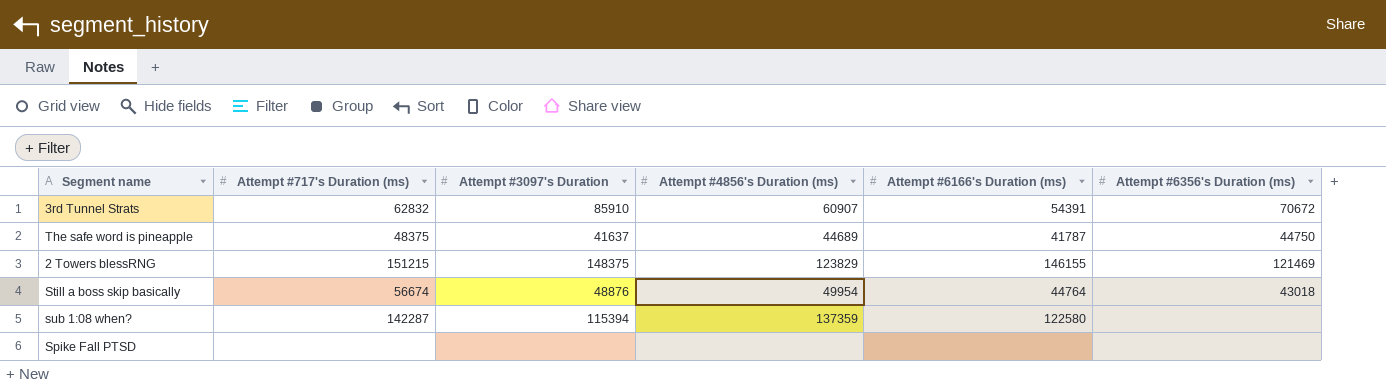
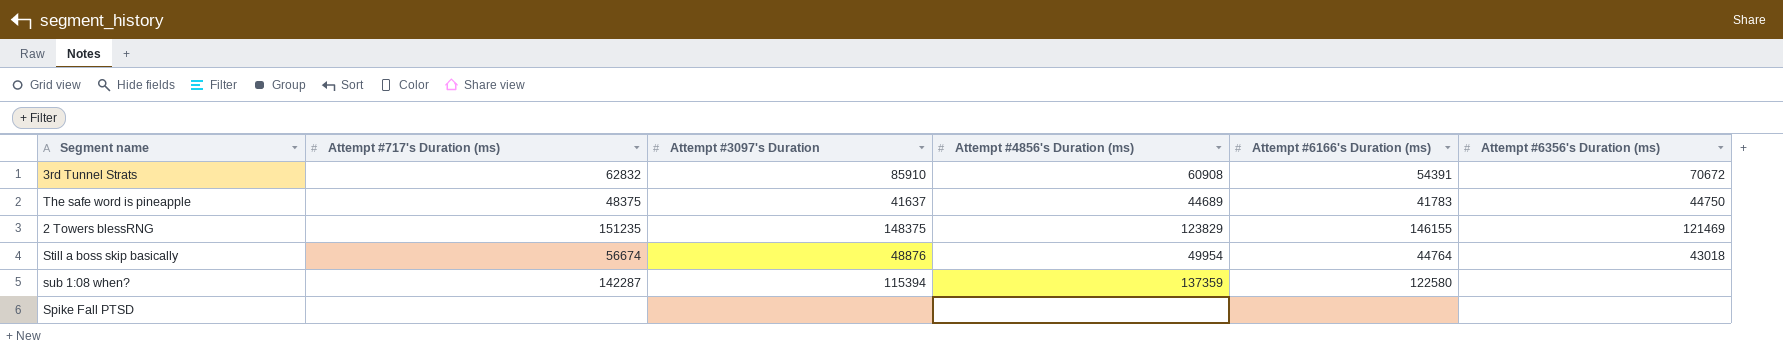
3rd Tunnel Strats | Attempt #4856's Duration (ms): 60907 -> 60908
The safe word is pineapple | Attempt #6166's Duration (ms): 41787 -> 41783
2 Towers blessRNG | Attempt #717's Duration (ms): 151215 -> 151235

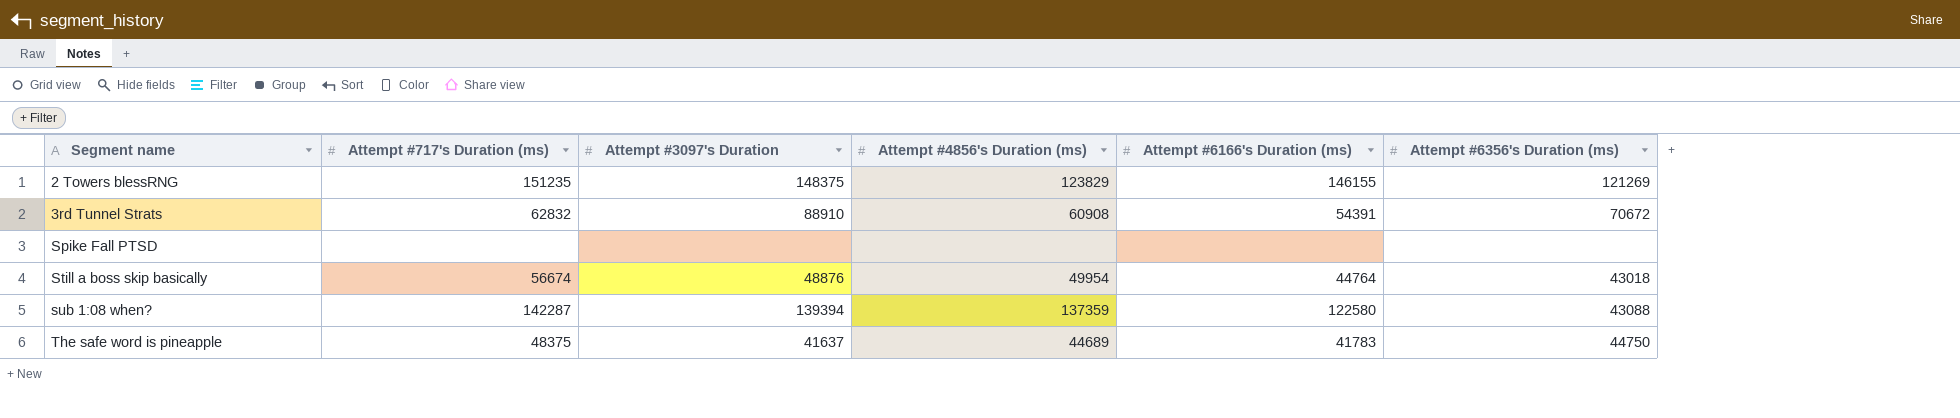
row order: none -> Segment name ascending
2 Towers blessRNG | Attempt #6356's Duration (ms): 121469 -> 121269
3rd Tunnel Strats | Attempt #3097's Duration: 85910 -> 88910
sub 1:08 when? | Attempt #3097's Duration: 115394 -> 139394
sub 1:08 when? | Attempt #6356's Duration (ms): none -> 43088

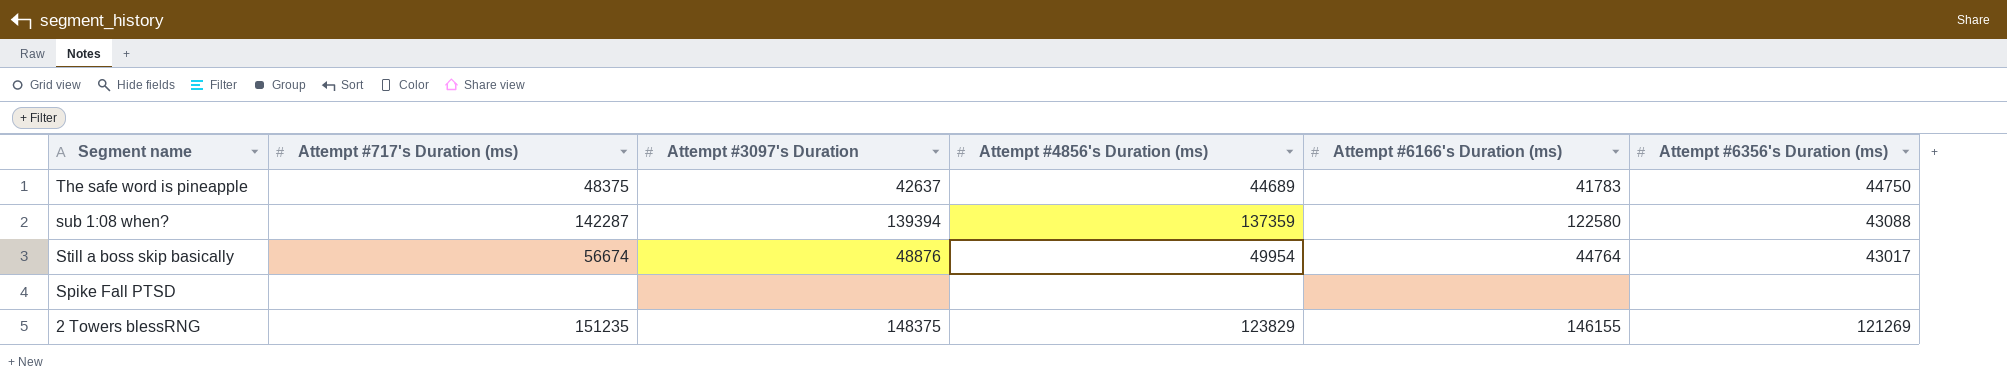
row order: Segment name ascending -> Segment name descending
row 3rd Tunnel Strats: 62832 | 88910 | 60908 | 54391 | 70672 -> none
The safe word is pineapple | Attempt #3097's Duration: 41637 -> 42637
Still a boss skip basically | Attempt #6356's Duration (ms): 43018 -> 43017

